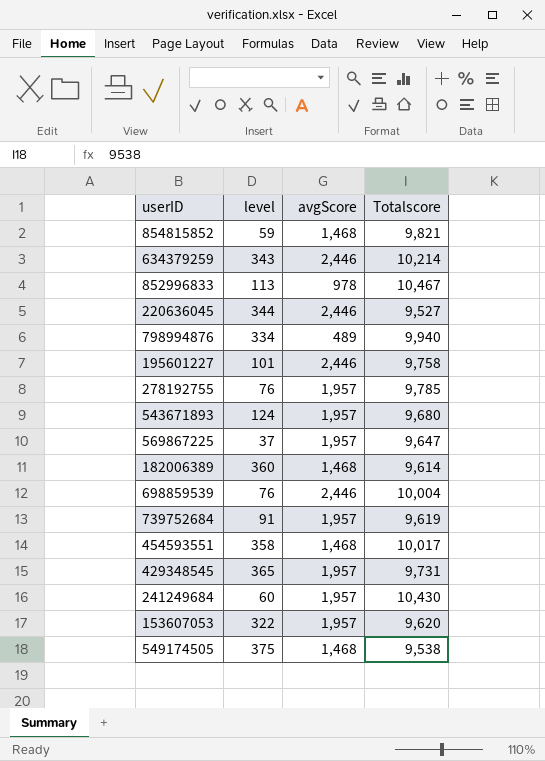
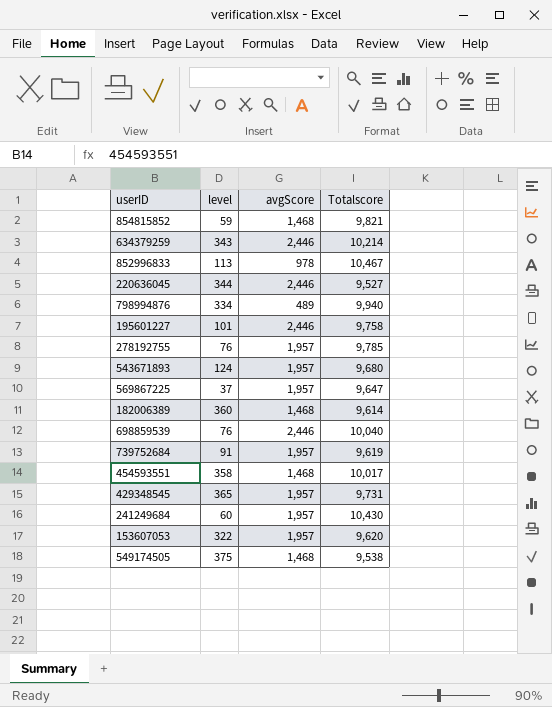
698859539 | Totalscore: 10,004 -> 10,040

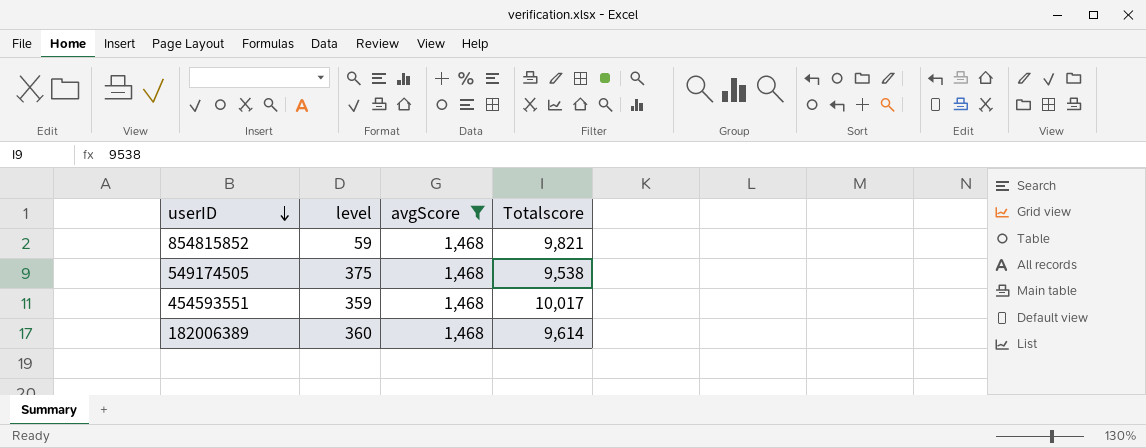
filter: none -> avgScore = 1,468
row order: none -> userID descending
454593551 | level: 358 -> 359

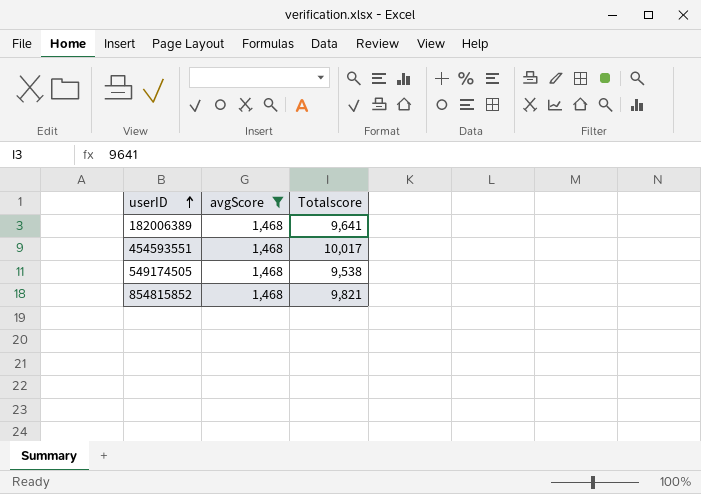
row order: userID descending -> userID ascending
column level | position: 2 -> none
182006389 | Totalscore: 9,614 -> 9,641

